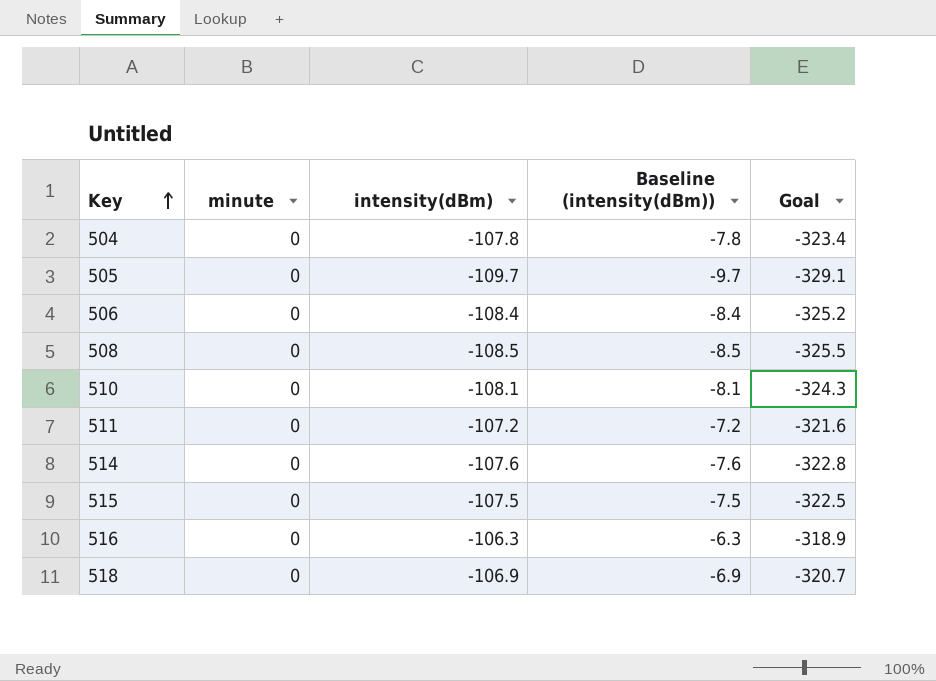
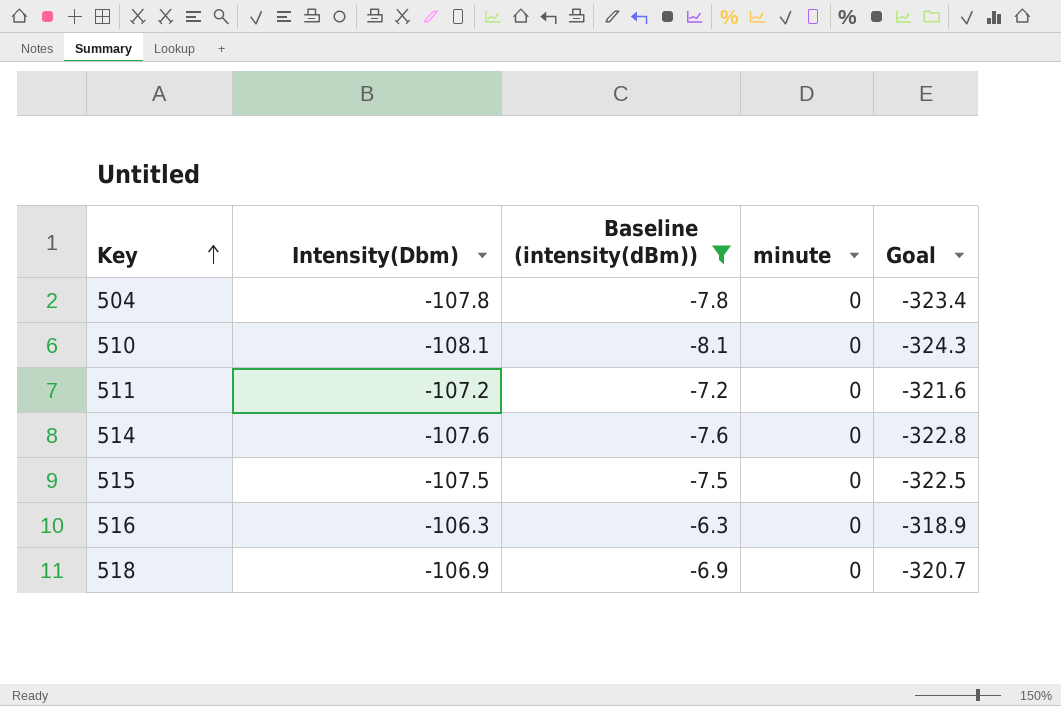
filter: none -> Baseline (intensity(dBm)) >= -8.1
column name: intensity(dBm) -> Intensity(Dbm)
column minute | position: 2 -> 4

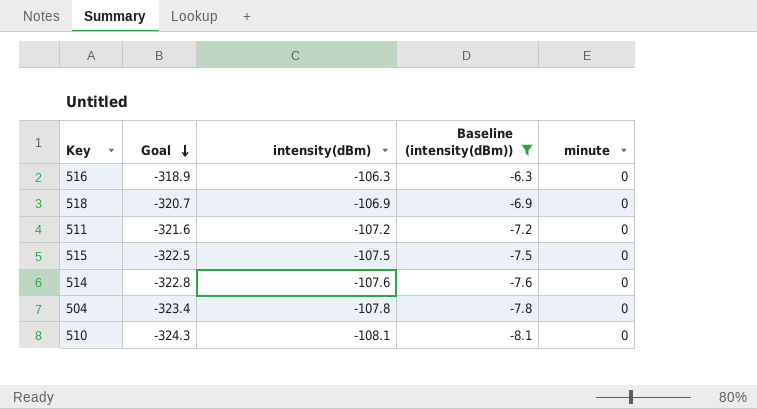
row order: Key ascending -> Goal descending
column Goal | position: 5 -> 2
column name: Intensity(Dbm) -> intensity(dBm)

